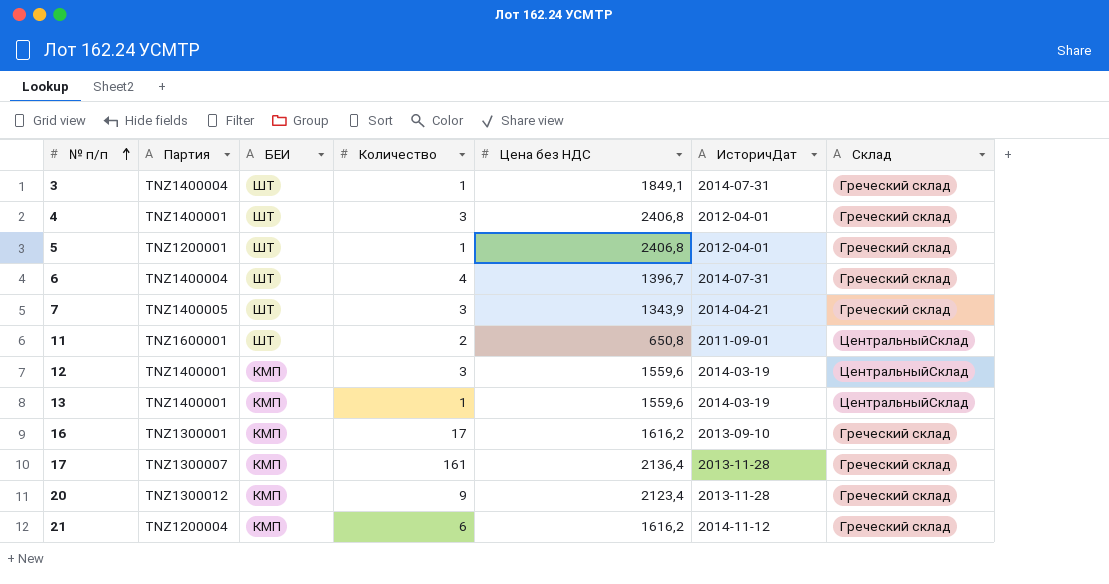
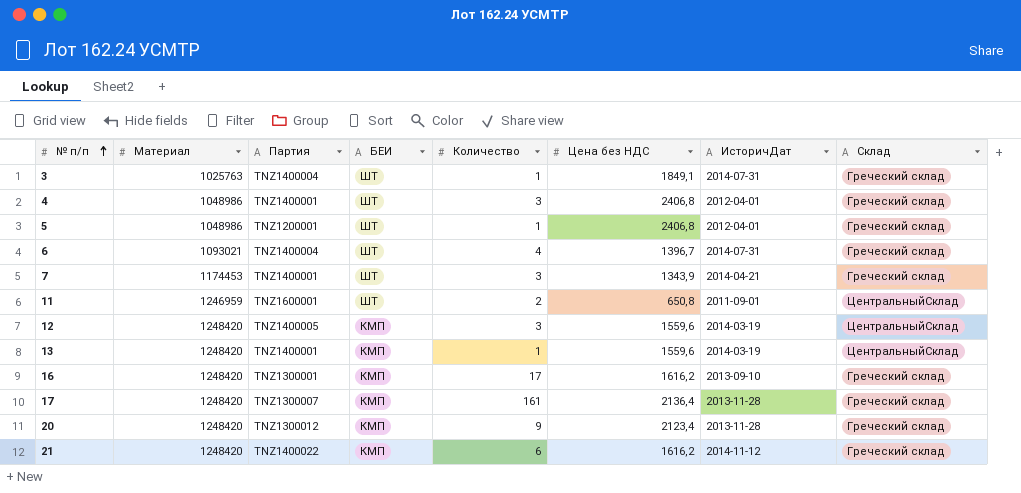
column Материал | position: none -> 2
7 | Партия: TNZ1400005 -> TNZ1400001
12 | Партия: TNZ1400001 -> TNZ1400005
21 | Партия: TNZ1200004 -> TNZ1400022

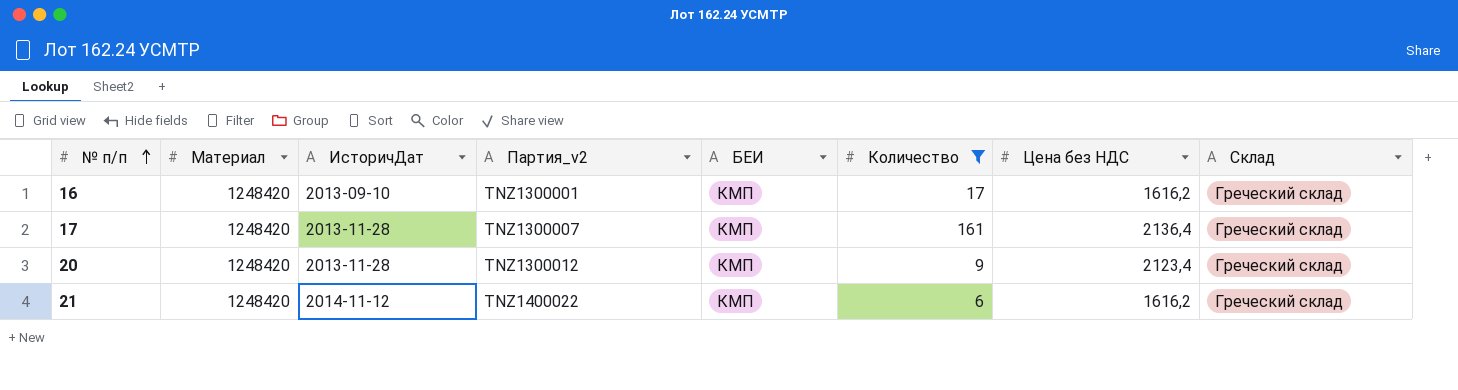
filter: none -> Количество >= 6
column ИсторичДат | position: 7 -> 3
column name: Партия -> Партия_v2

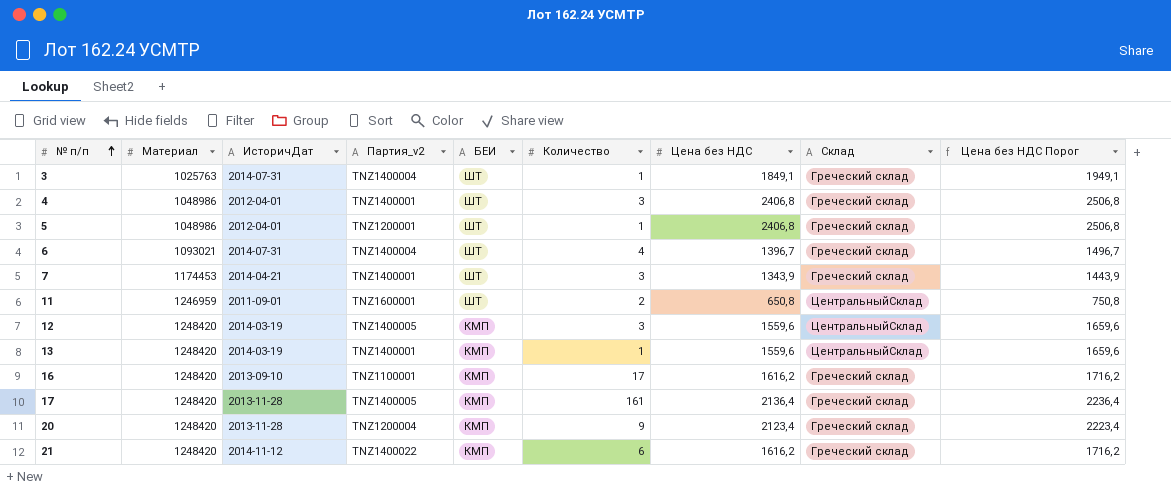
filter: Количество >= 6 -> none
column Цена без НДС Порог | formula: none -> [Цена без НДС] + 100
16 | Партия_v2: TNZ1300001 -> TNZ1100001
17 | Партия_v2: TNZ1300007 -> TNZ1400005
20 | Партия_v2: TNZ1300012 -> TNZ1200004

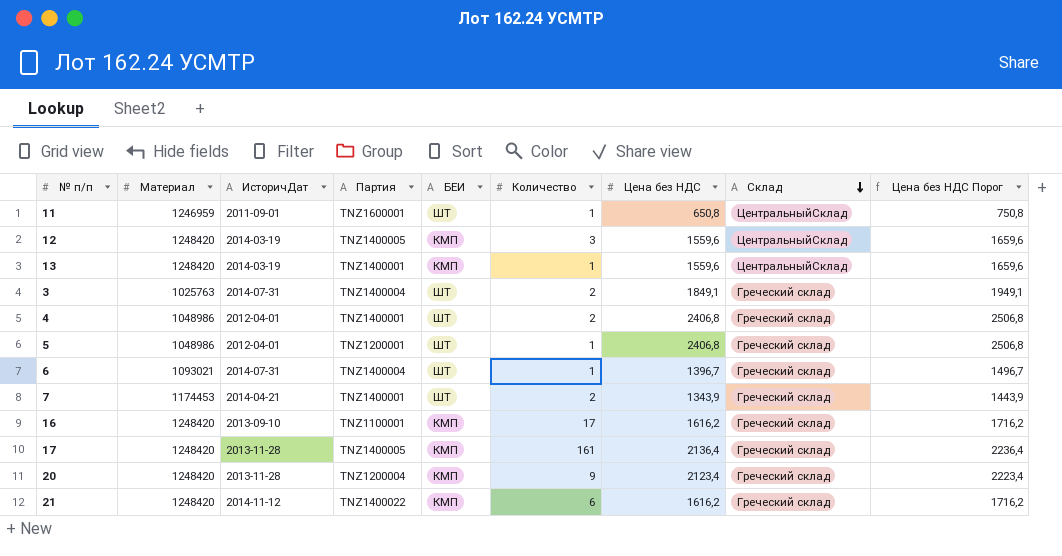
row order: № п/п ascending -> Склад descending
column name: Партия_v2 -> Партия
11 | Количество: 2 -> 1
3 | Количество: 1 -> 2
4 | Количество: 3 -> 2
6 | Количество: 4 -> 1
7 | Количество: 3 -> 2

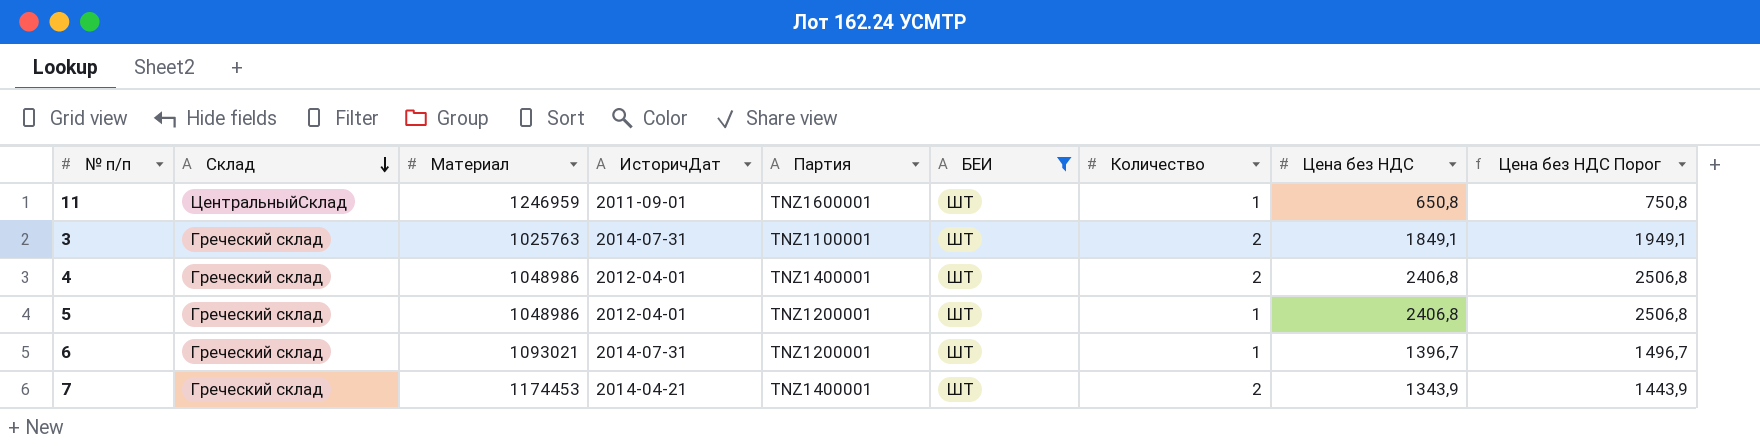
filter: none -> БЕИ = ШТ
column Склад | position: 8 -> 2
3 | Партия: TNZ1400004 -> TNZ1100001
6 | Партия: TNZ1400004 -> TNZ1200001

